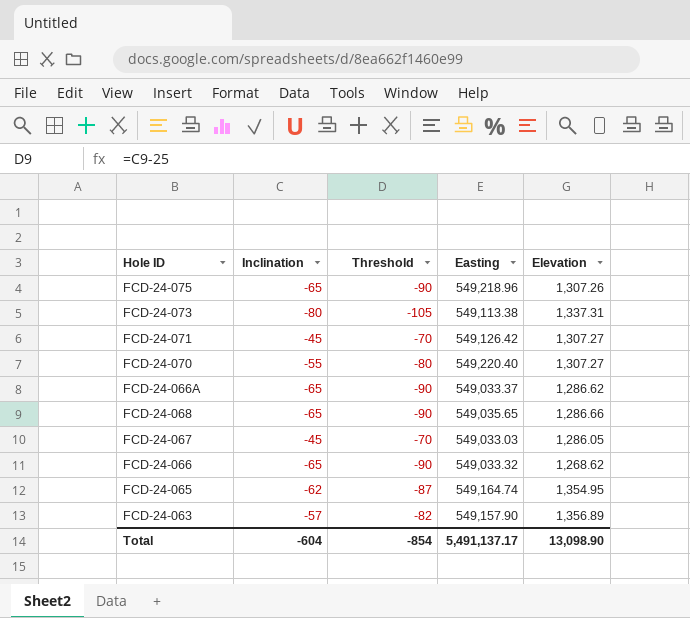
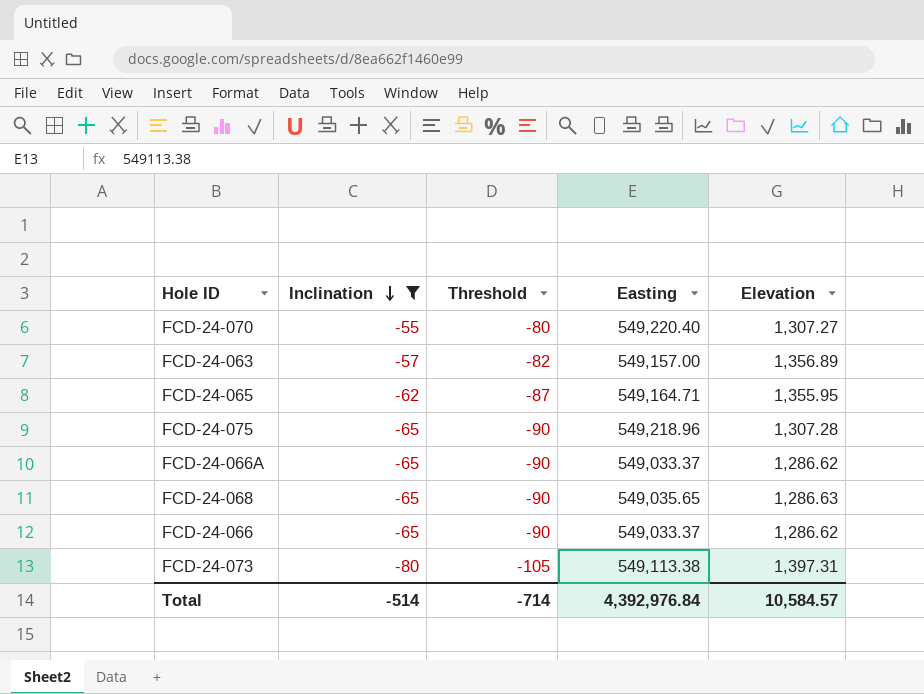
filter: none -> Inclination != -45
row order: none -> Inclination descending
FCD-24-063 | Easting: 549,157.90 -> 549,157.00
FCD-24-065 | Easting: 549,164.74 -> 549,164.71
FCD-24-065 | Elevation: 1,354.95 -> 1,355.95
FCD-24-075 | Elevation: 1,307.26 -> 1,307.28
FCD-24-068 | Elevation: 1,286.66 -> 1,286.63
FCD-24-066 | Easting: 549,033.32 -> 549,033.37
FCD-24-066 | Elevation: 1,268.62 -> 1,286.62
FCD-24-073 | Elevation: 1,337.31 -> 1,397.31
Total | Inclination: -604 -> -514
Total | Threshold: -854 -> -714
Total | Easting: 5,491,137.17 -> 4,392,976.84
Total | Elevation: 13,098.90 -> 10,584.57

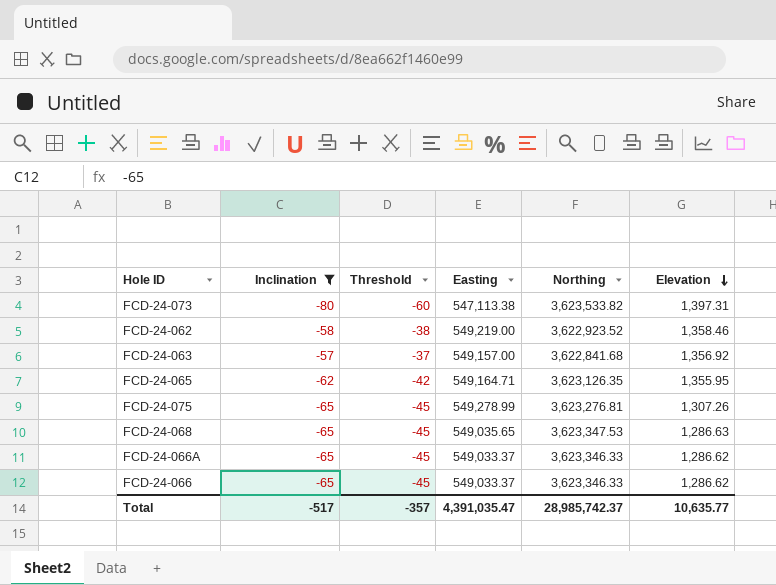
row order: Inclination descending -> Elevation descending
column Threshold | formula: [Inclination] - 25 -> [Inclination] + 20
column Northing | position: none -> 5
row FCD-24-070: -55 | -80 | 549,220.40 | 1,307.27 -> none
FCD-24-073 | Easting: 549,113.38 -> 547,113.38
row FCD-24-062: none -> -58 | -38 | 549,219.00 | 3,622,923.52 | 1,358.46
FCD-24-063 | Elevation: 1,356.89 -> 1,356.92
FCD-24-075 | Easting: 549,218.96 -> 549,278.99
FCD-24-075 | Elevation: 1,307.28 -> 1,307.26
Total | Inclination: -514 -> -517
Total | Threshold: -714 -> -357
Total | Easting: 4,392,976.84 -> 4,391,035.47
Total | Elevation: 10,584.57 -> 10,635.77

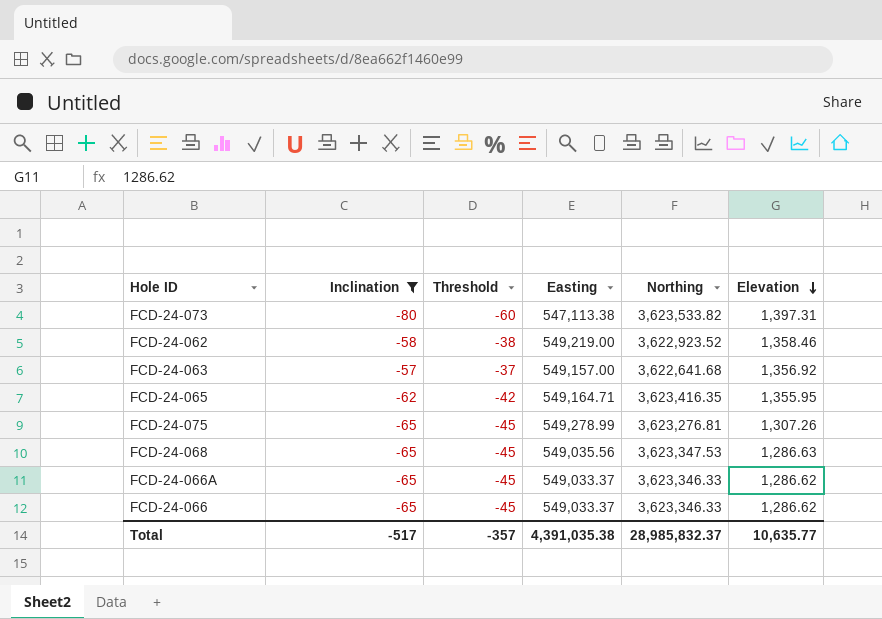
FCD-24-063 | Northing: 3,622,841.68 -> 3,622,641.68
FCD-24-065 | Northing: 3,623,126.35 -> 3,623,416.35
FCD-24-068 | Easting: 549,035.65 -> 549,035.56
Total | Easting: 4,391,035.47 -> 4,391,035.38
Total | Northing: 28,985,742.37 -> 28,985,832.37

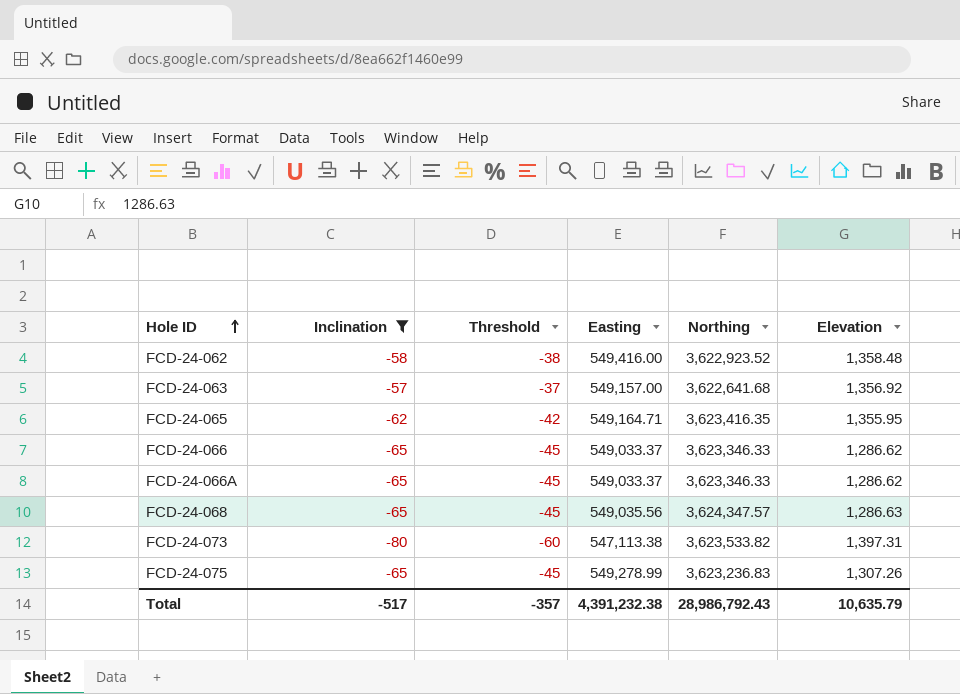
row order: Elevation descending -> Hole ID ascending
FCD-24-062 | Easting: 549,219.00 -> 549,416.00
FCD-24-062 | Elevation: 1,358.46 -> 1,358.48
FCD-24-068 | Northing: 3,623,347.53 -> 3,624,347.57
FCD-24-075 | Northing: 3,623,276.81 -> 3,623,236.83
Total | Easting: 4,391,035.38 -> 4,391,232.38
Total | Northing: 28,985,832.37 -> 28,986,792.43
Total | Elevation: 10,635.77 -> 10,635.79

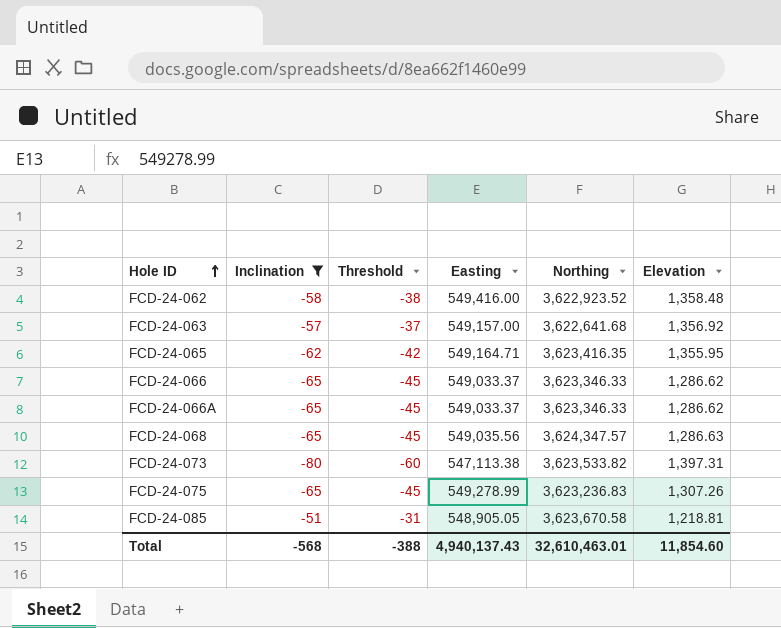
row FCD-24-085: none -> -51 | -31 | 548,905.05 | 3,623,670.58 | 1,218.81
Total | Inclination: -517 -> -568
Total | Threshold: -357 -> -388
Total | Easting: 4,391,232.38 -> 4,940,137.43
Total | Northing: 28,986,792.43 -> 32,610,463.01
Total | Elevation: 10,635.79 -> 11,854.60

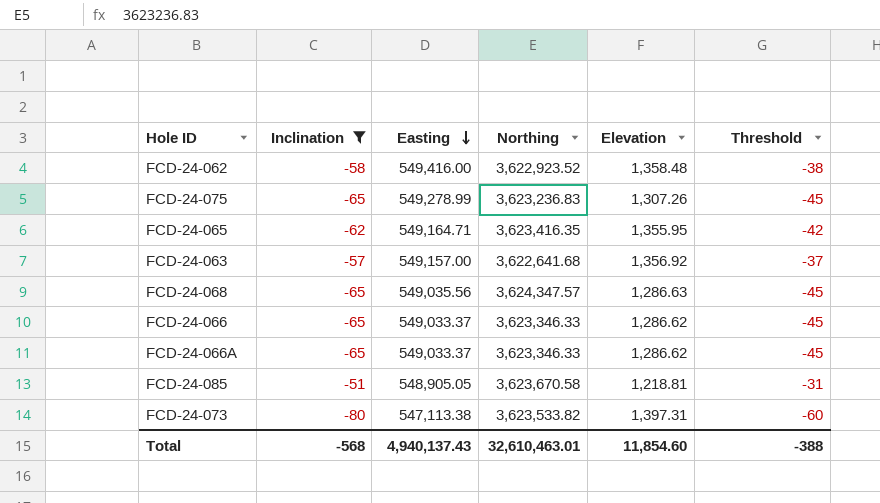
row order: Hole ID ascending -> Easting descending
column Threshold | position: 3 -> 6

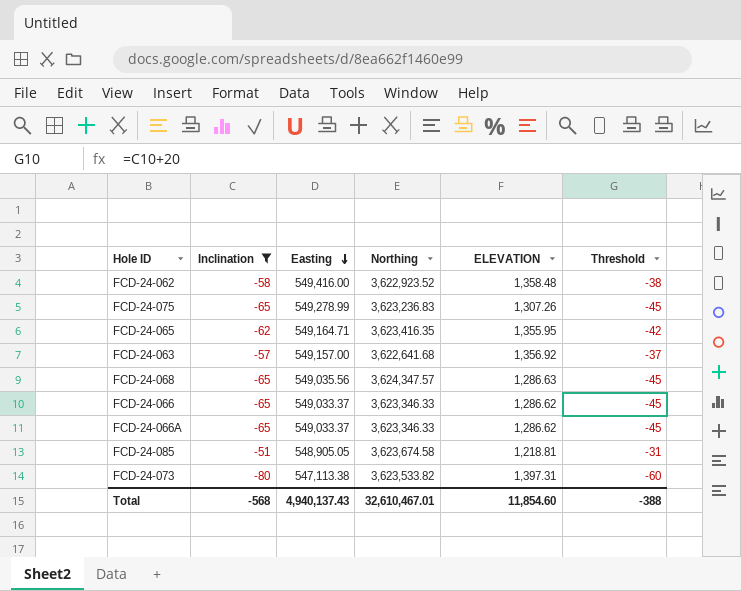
column name: Elevation -> ELEVATION
FCD-24-085 | Northing: 3,623,670.58 -> 3,623,674.58
Total | Northing: 32,610,463.01 -> 32,610,467.01

